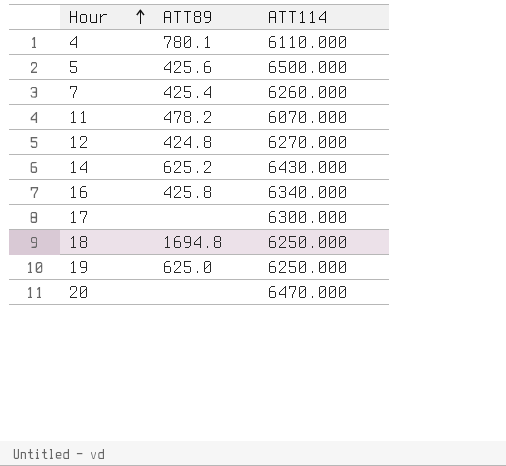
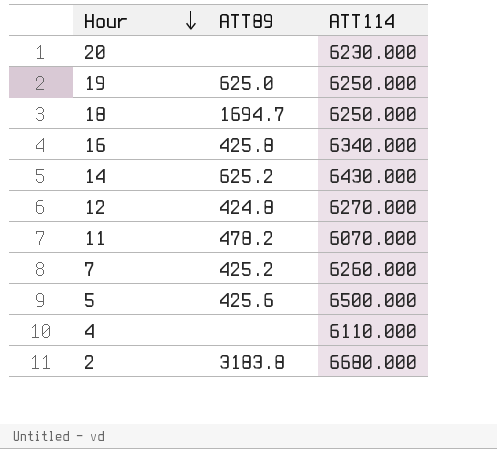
row order: Hour ascending -> Hour descending
row 17: none | 6300.000 -> none
20 | ATT114: 6470.000 -> 6230.000
18 | ATT89: 1694.8 -> 1694.7
7 | ATT89: 425.4 -> 425.2
4 | ATT89: 780.1 -> none
row 2: none -> 3183.8 | 6680.000

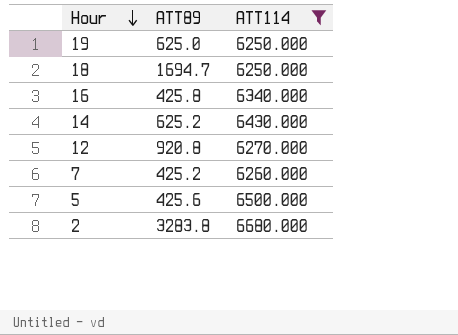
filter: none -> ATT114 >= 6250.000
12 | ATT89: 424.8 -> 920.8
2 | ATT89: 3183.8 -> 3283.8

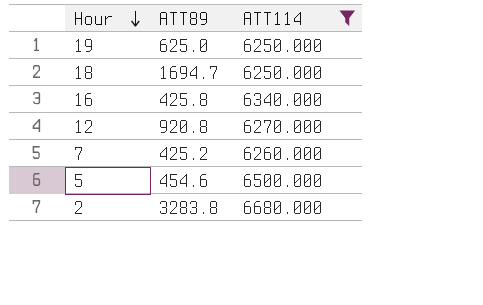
row 14: 625.2 | 6430.000 -> none
5 | ATT89: 425.6 -> 454.6

